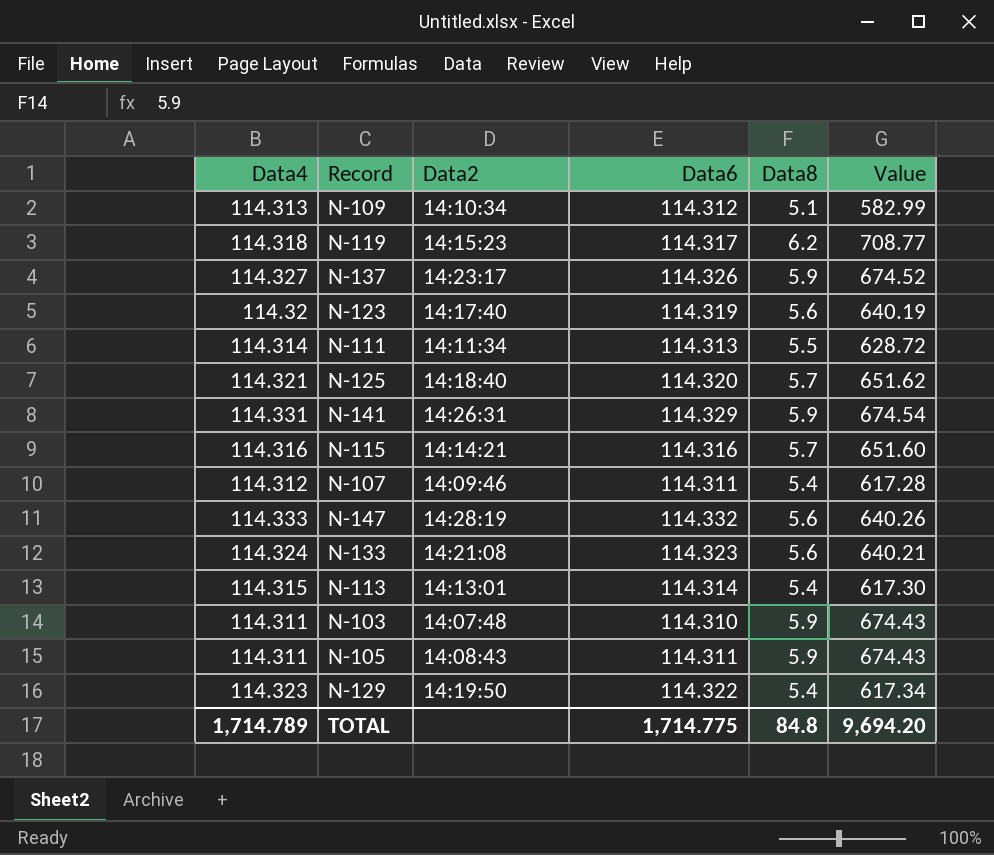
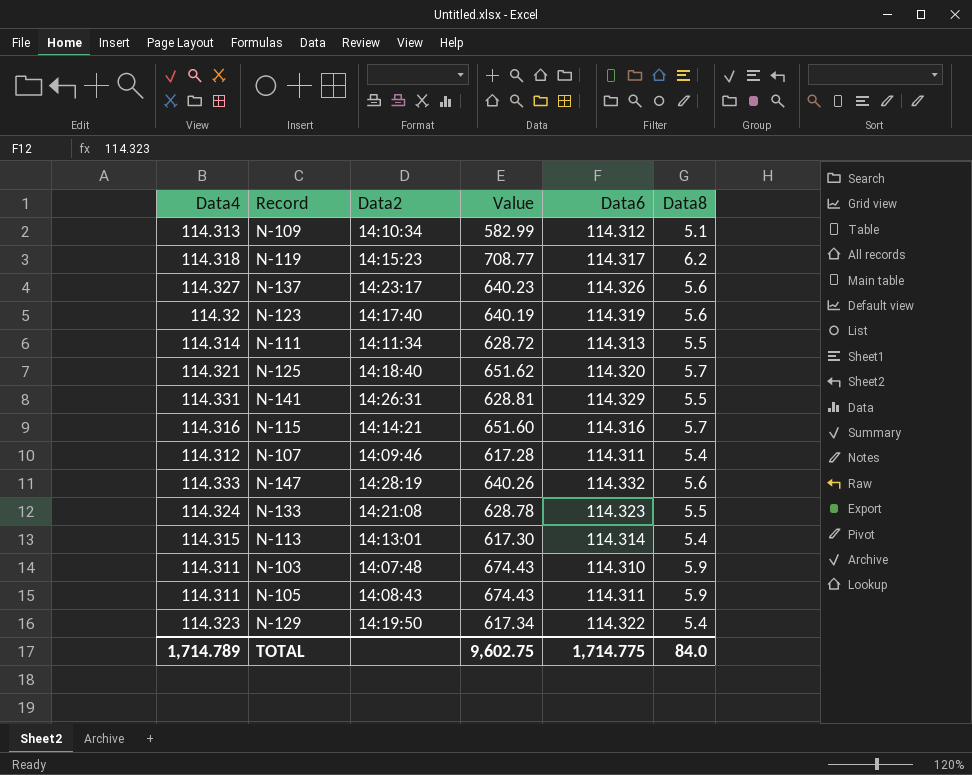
column Value | position: 6 -> 4
N-137 | Value: 674.52 -> 640.23
N-137 | Data8: 5.9 -> 5.6
N-141 | Value: 674.54 -> 628.81
N-141 | Data8: 5.9 -> 5.5
N-133 | Value: 640.21 -> 628.78
N-133 | Data8: 5.6 -> 5.5
TOTAL | Value: 9,694.20 -> 9,602.75
TOTAL | Data8: 84.8 -> 84.0

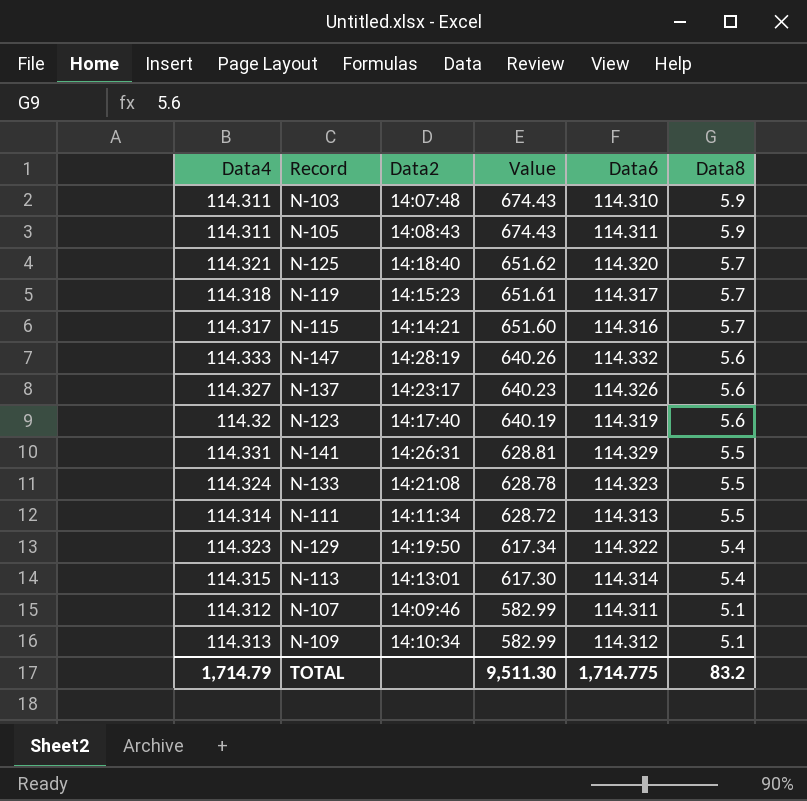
row order: none -> Value descending
N-119 | Value: 708.77 -> 651.61
N-119 | Data8: 6.2 -> 5.7
N-115 | Data4: 114.316 -> 114.317
N-107 | Value: 617.28 -> 582.99
N-107 | Data8: 5.4 -> 5.1
TOTAL | Data4: 1,714.789 -> 1,714.79
TOTAL | Value: 9,602.75 -> 9,511.30
TOTAL | Data8: 84.0 -> 83.2

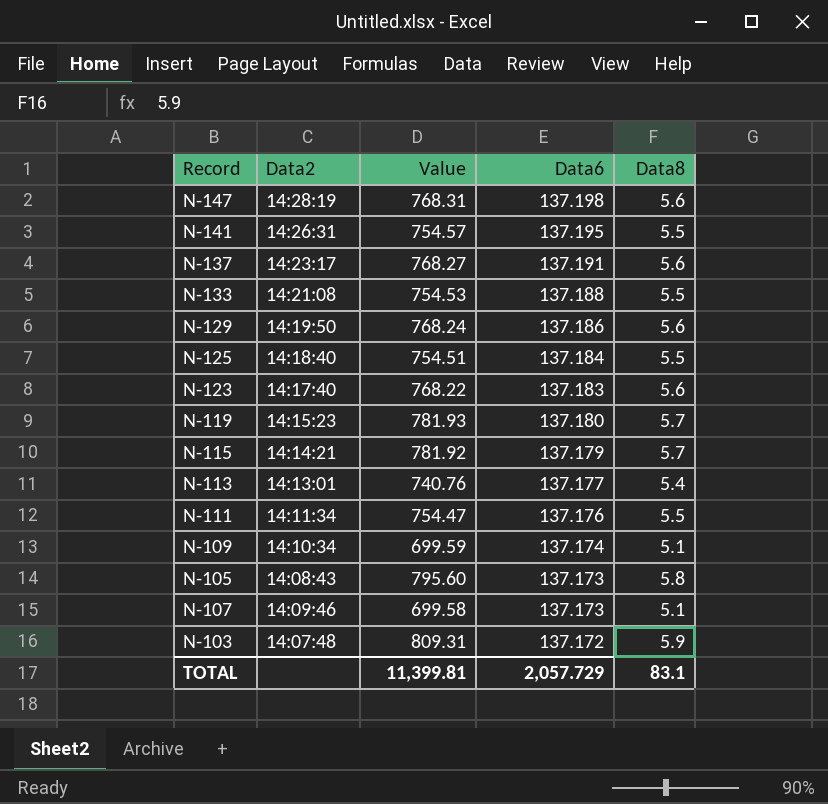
row order: Value descending -> Data6 descending
column Data4 | position: 1 -> none
N-147 | Value: 640.26 -> 768.31
N-147 | Data6: 114.332 -> 137.198
N-141 | Value: 628.81 -> 754.57
N-141 | Data6: 114.329 -> 137.195
N-137 | Value: 640.23 -> 768.27
N-137 | Data6: 114.326 -> 137.191
N-133 | Value: 628.78 -> 754.53
N-133 | Data6: 114.323 -> 137.188
N-129 | Value: 617.34 -> 768.24
N-129 | Data6: 114.322 -> 137.186
N-129 | Data8: 5.4 -> 5.6
N-125 | Value: 651.62 -> 754.51
N-125 | Data6: 114.320 -> 137.184
N-125 | Data8: 5.7 -> 5.5
N-123 | Value: 640.19 -> 768.22
N-123 | Data6: 114.319 -> 137.183
N-119 | Value: 651.61 -> 781.93
N-119 | Data6: 114.317 -> 137.180
N-115 | Value: 651.60 -> 781.92
N-115 | Data6: 114.316 -> 137.179
N-113 | Value: 617.30 -> 740.76
N-113 | Data6: 114.314 -> 137.177
N-111 | Value: 628.72 -> 754.47
N-111 | Data6: 114.313 -> 137.176
N-109 | Value: 582.99 -> 699.59
N-109 | Data6: 114.312 -> 137.174
N-105 | Value: 674.43 -> 795.60
N-105 | Data6: 114.311 -> 137.173
N-105 | Data8: 5.9 -> 5.8
N-107 | Value: 582.99 -> 699.58
N-107 | Data6: 114.311 -> 137.173
N-103 | Value: 674.43 -> 809.31
N-103 | Data6: 114.310 -> 137.172
TOTAL | Value: 9,511.30 -> 11,399.81
TOTAL | Data6: 1,714.775 -> 2,057.729
TOTAL | Data8: 83.2 -> 83.1

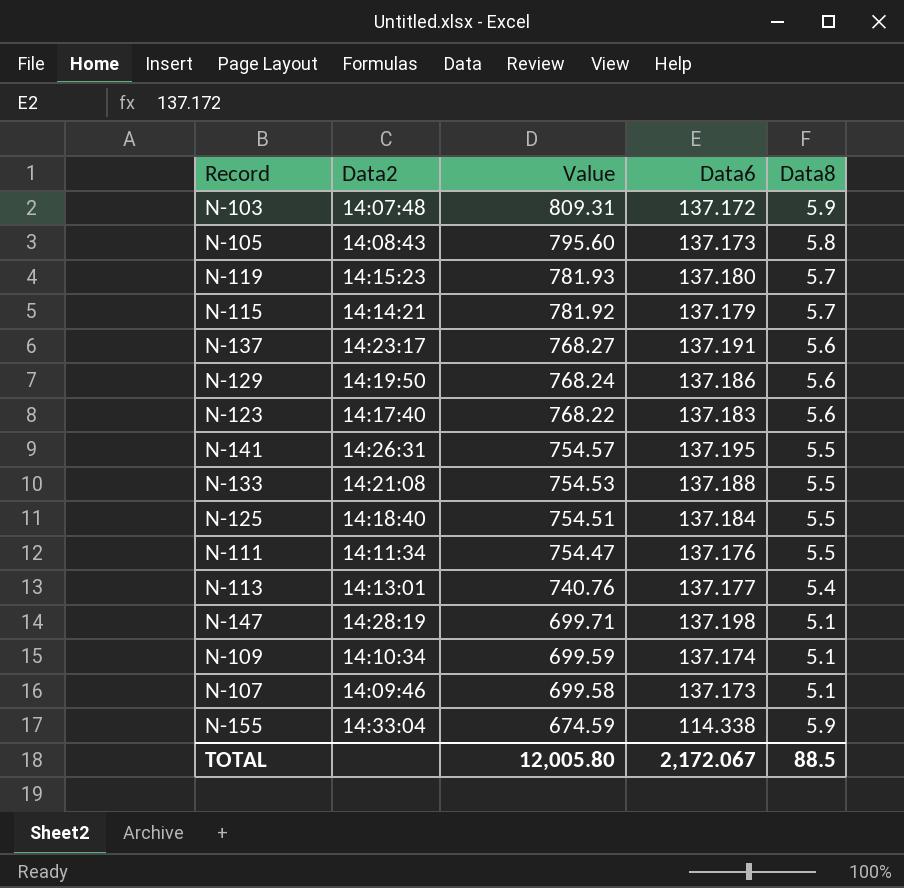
row order: Data6 descending -> Value descending
N-147 | Value: 768.31 -> 699.71
N-147 | Data8: 5.6 -> 5.1
row N-155: none -> 14:33:04 | 674.59 | 114.338 | 5.9
TOTAL | Value: 11,399.81 -> 12,005.80
TOTAL | Data6: 2,057.729 -> 2,172.067
TOTAL | Data8: 83.1 -> 88.5

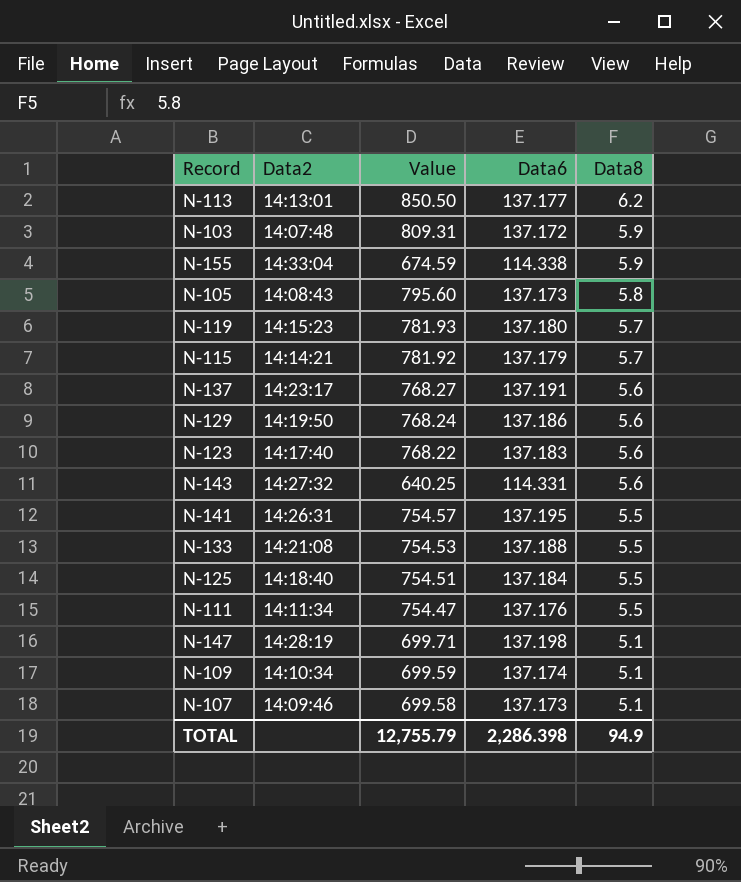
row order: Value descending -> Data8 descending
N-113 | Value: 740.76 -> 850.50
N-113 | Data8: 5.4 -> 6.2
row N-143: none -> 14:27:32 | 640.25 | 114.331 | 5.6
TOTAL | Value: 12,005.80 -> 12,755.79
TOTAL | Data6: 2,172.067 -> 2,286.398
TOTAL | Data8: 88.5 -> 94.9

